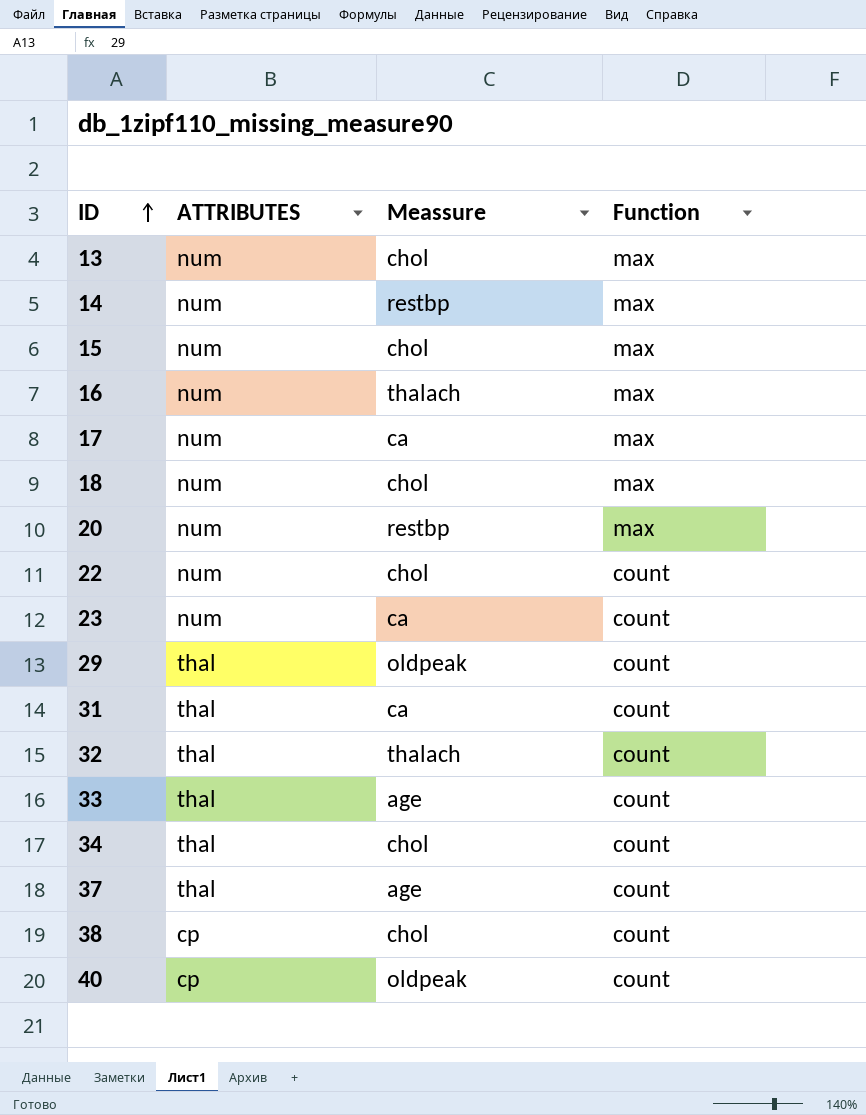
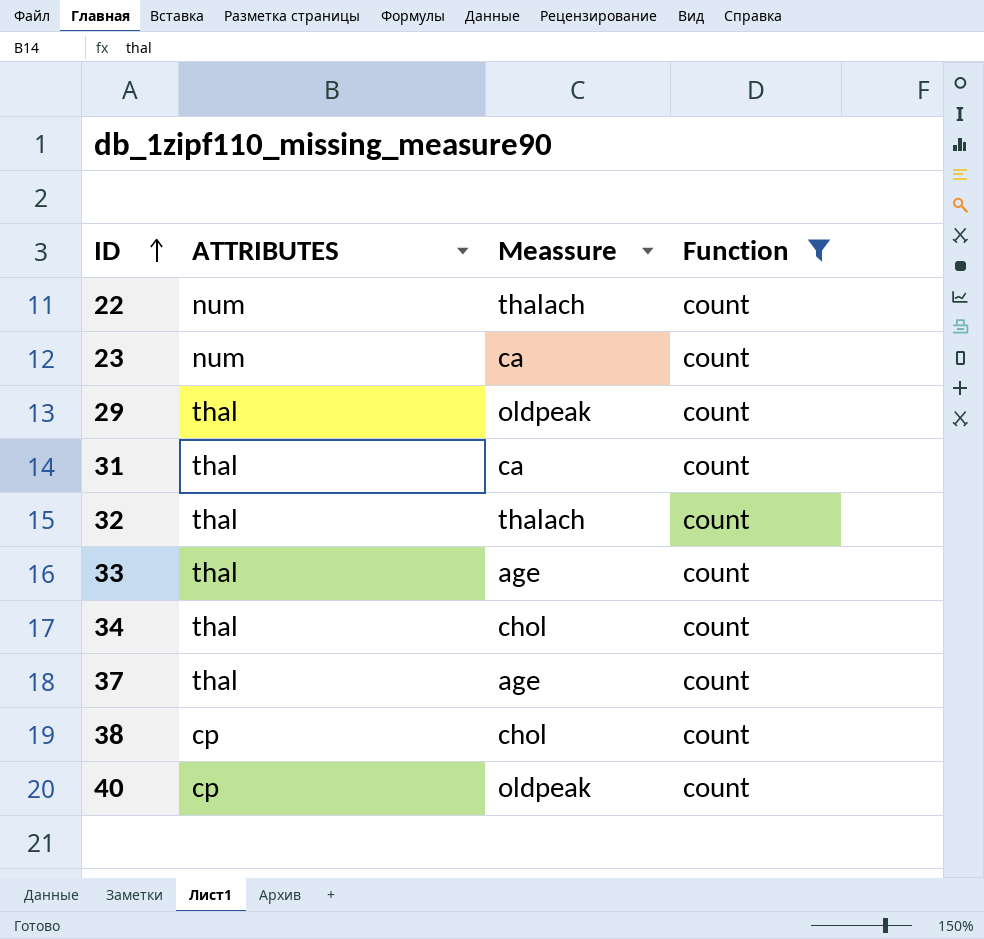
filter: none -> Function = count
22 | Meassure: chol -> thalach

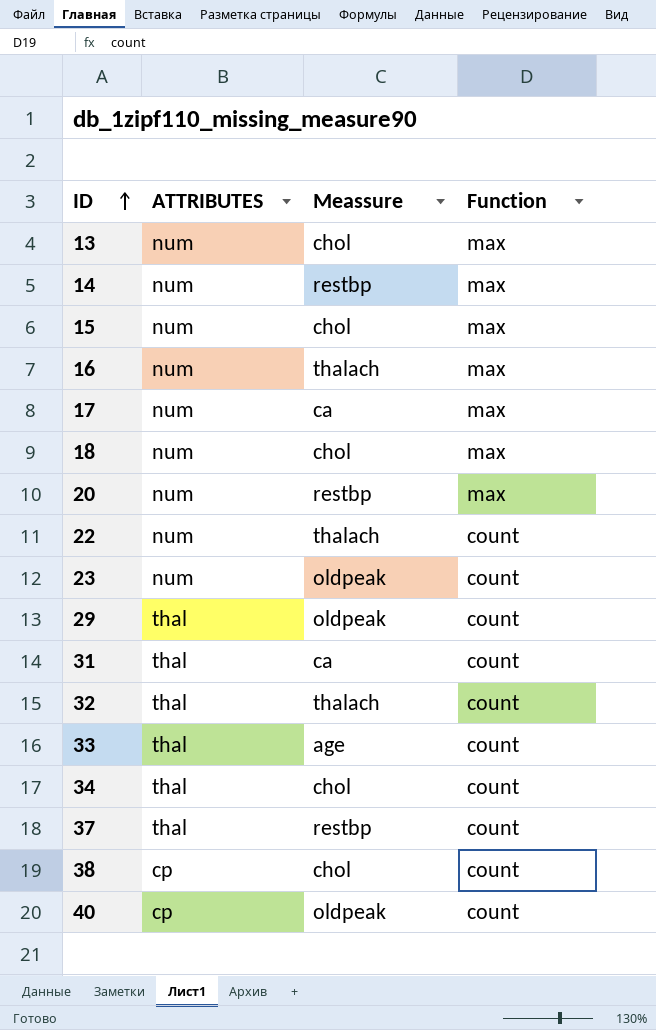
filter: Function = count -> none
23 | Meassure: ca -> oldpeak
37 | Meassure: age -> restbp

